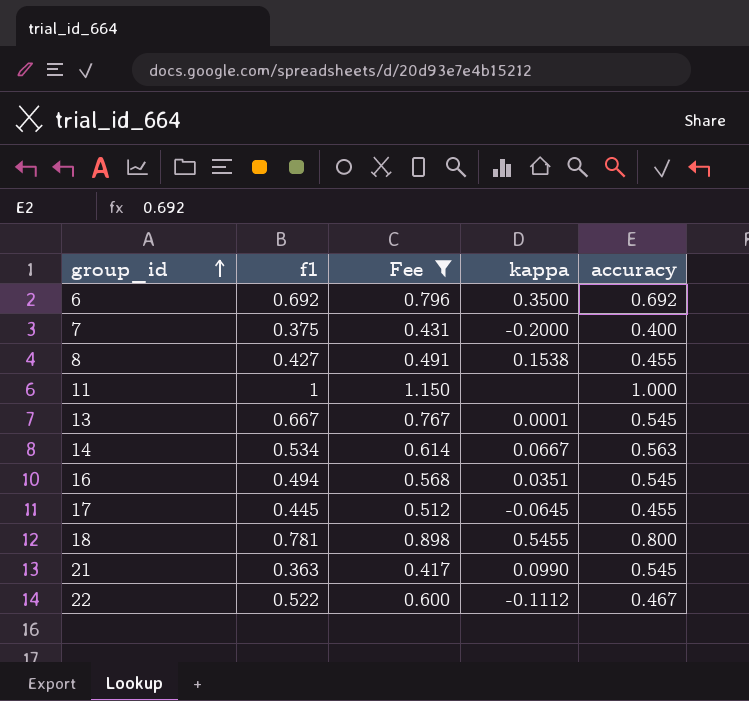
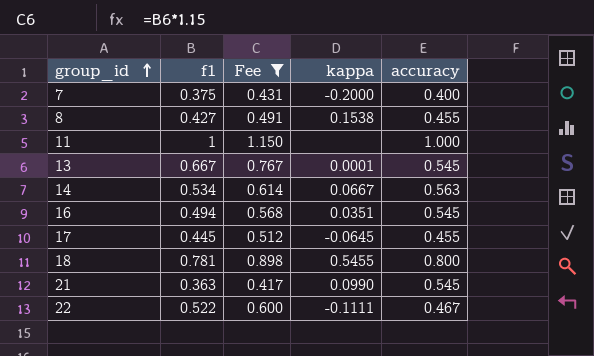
row 6: 0.692 | 0.796 | 0.3500 | 0.692 -> none
22 | kappa: -0.1112 -> -0.1111

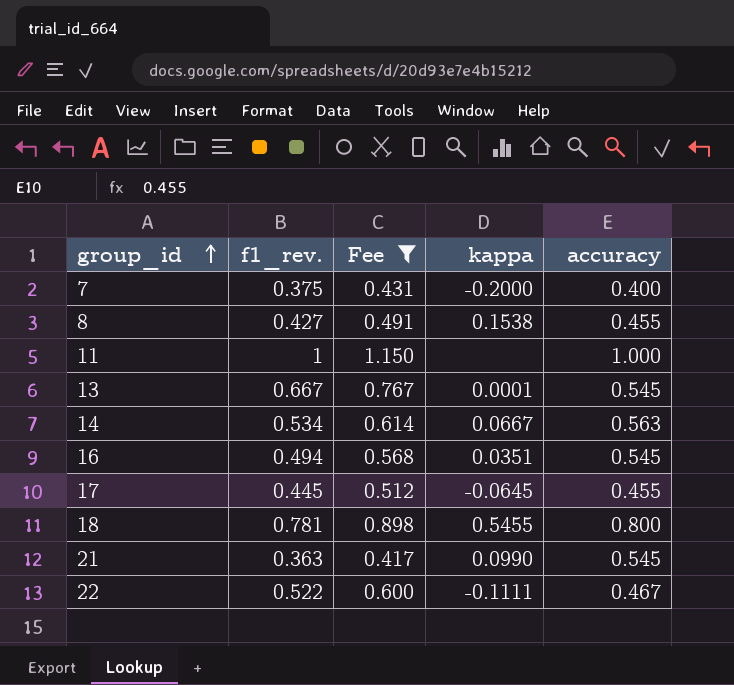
column name: f1 -> f1_rev.

